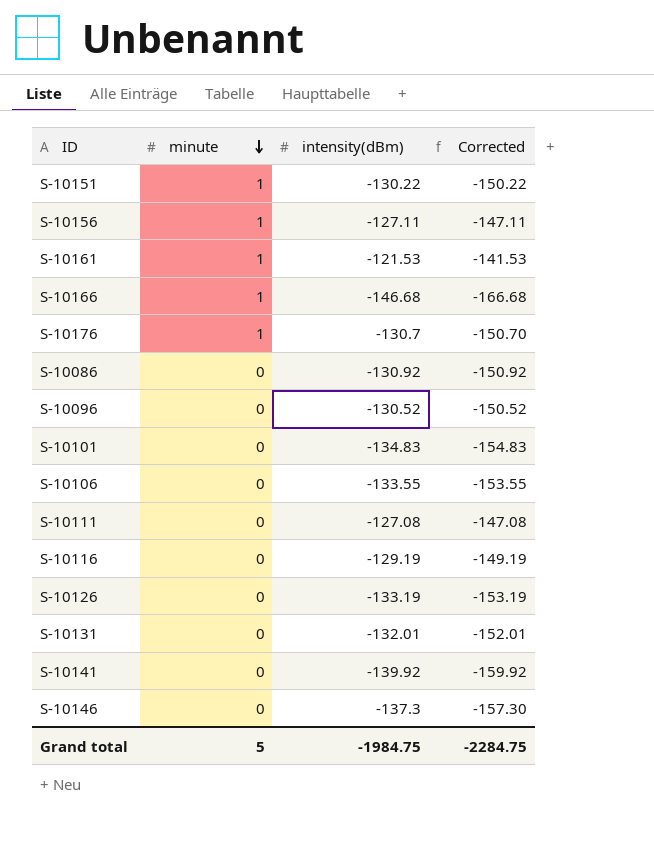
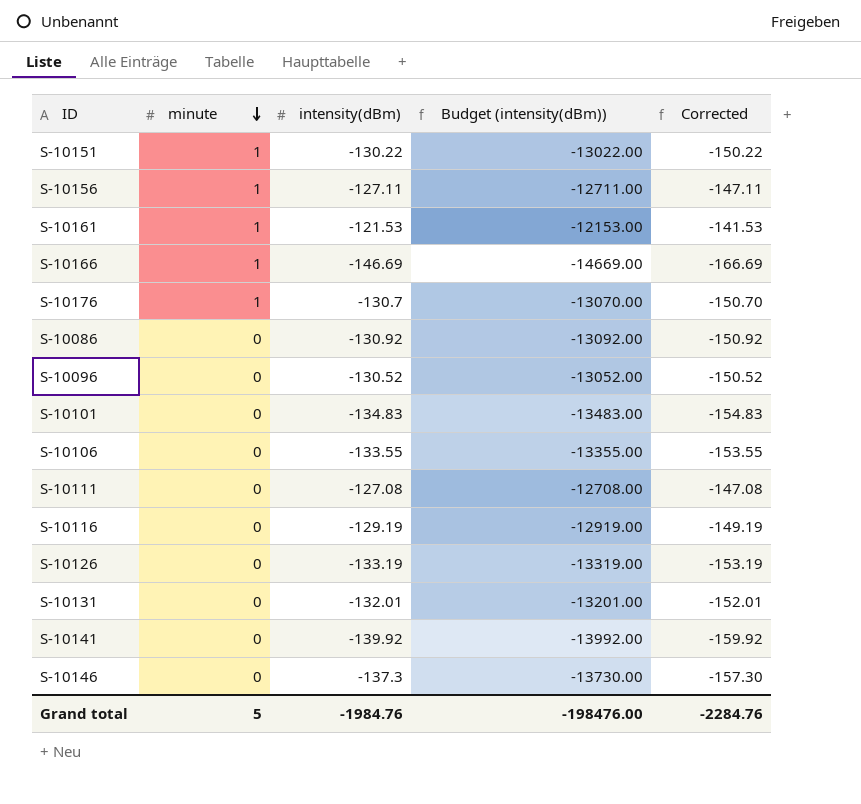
column Budget (intensity(dBm)) | formula: none -> [intensity(dBm)] * 100
S-10166 | intensity(dBm): -146.68 -> -146.69
S-10166 | Corrected: -166.68 -> -166.69
Grand total | intensity(dBm): -1984.75 -> -1984.76
Grand total | Corrected: -2284.75 -> -2284.76

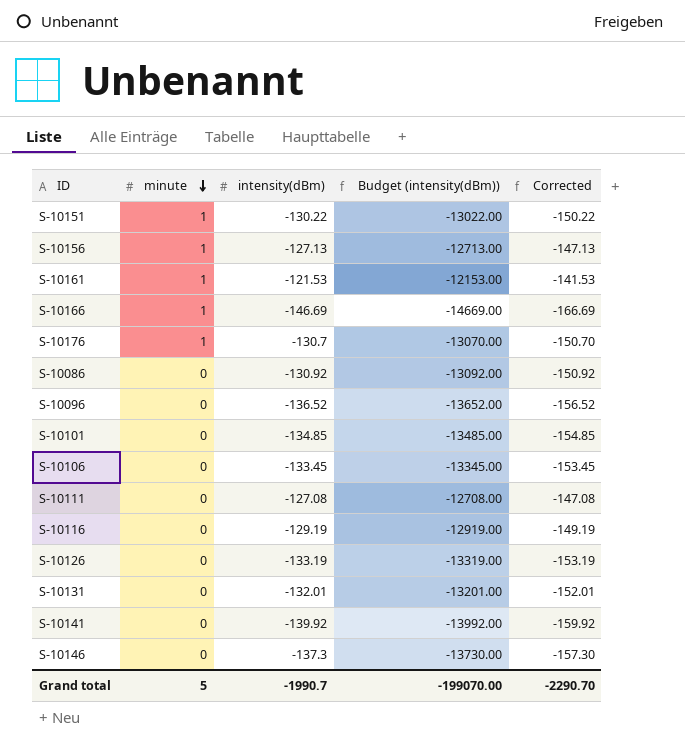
S-10156 | intensity(dBm): -127.11 -> -127.13
S-10156 | Budget (intensity(dBm)): -12711.00 -> -12713.00
S-10156 | Corrected: -147.11 -> -147.13
S-10096 | intensity(dBm): -130.52 -> -136.52
S-10096 | Budget (intensity(dBm)): -13052.00 -> -13652.00
S-10096 | Corrected: -150.52 -> -156.52
S-10101 | intensity(dBm): -134.83 -> -134.85
S-10101 | Budget (intensity(dBm)): -13483.00 -> -13485.00
S-10101 | Corrected: -154.83 -> -154.85
S-10106 | intensity(dBm): -133.55 -> -133.45
S-10106 | Budget (intensity(dBm)): -13355.00 -> -13345.00
S-10106 | Corrected: -153.55 -> -153.45
Grand total | intensity(dBm): -1984.76 -> -1990.7
Grand total | Budget (intensity(dBm)): -198476.00 -> -199070.00
Grand total | Corrected: -2284.76 -> -2290.70

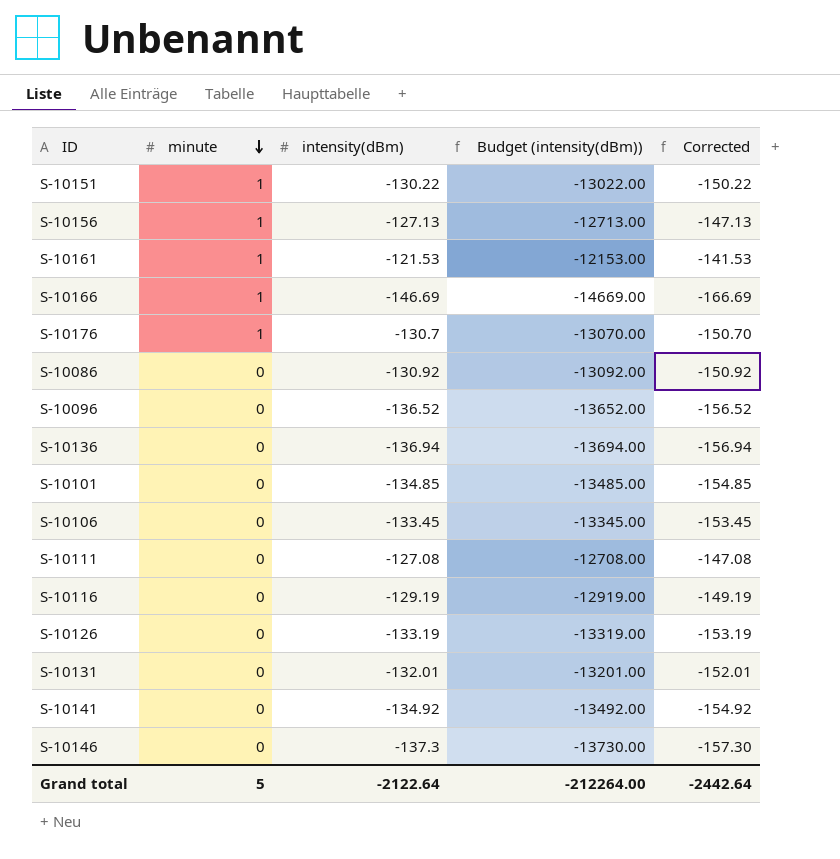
row S-10136: none -> 0 | -136.94 | -13694.00 | -156.94
S-10141 | intensity(dBm): -139.92 -> -134.92
S-10141 | Budget (intensity(dBm)): -13992.00 -> -13492.00
S-10141 | Corrected: -159.92 -> -154.92
Grand total | intensity(dBm): -1990.7 -> -2122.64
Grand total | Budget (intensity(dBm)): -199070.00 -> -212264.00
Grand total | Corrected: -2290.70 -> -2442.64

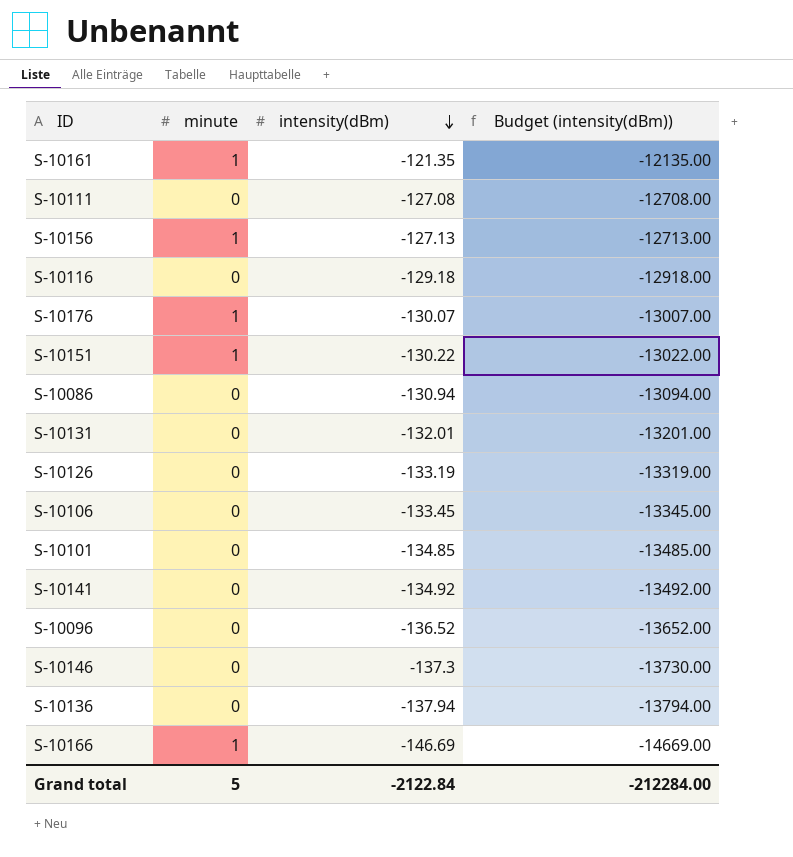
row order: minute descending -> intensity(dBm) descending
column Corrected | formula: [intensity(dBm)] - 20 -> none
S-10161 | intensity(dBm): -121.53 -> -121.35
S-10161 | Budget (intensity(dBm)): -12153.00 -> -12135.00
S-10116 | intensity(dBm): -129.19 -> -129.18
S-10116 | Budget (intensity(dBm)): -12919.00 -> -12918.00
S-10176 | intensity(dBm): -130.7 -> -130.07
S-10176 | Budget (intensity(dBm)): -13070.00 -> -13007.00
S-10086 | intensity(dBm): -130.92 -> -130.94
S-10086 | Budget (intensity(dBm)): -13092.00 -> -13094.00
S-10136 | intensity(dBm): -136.94 -> -137.94
S-10136 | Budget (intensity(dBm)): -13694.00 -> -13794.00
Grand total | intensity(dBm): -2122.64 -> -2122.84
Grand total | Budget (intensity(dBm)): -212264.00 -> -212284.00

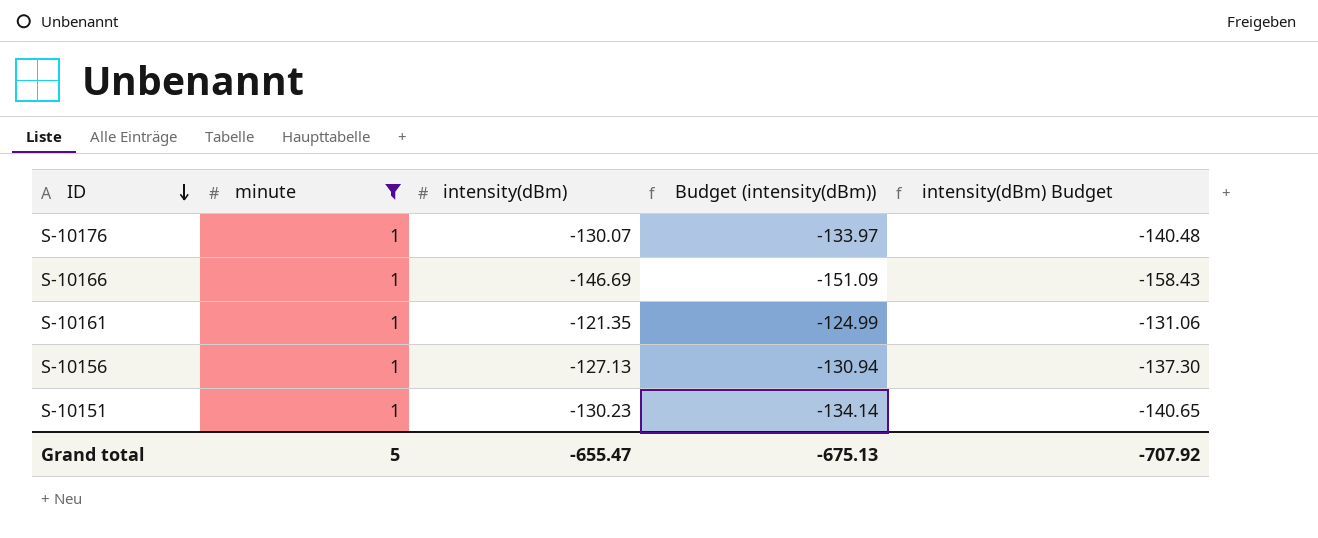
filter: none -> minute = 1
row order: intensity(dBm) descending -> ID descending
column Budget (intensity(dBm)) | formula: [intensity(dBm)] * 100 -> [intensity(dBm)] * 1.03
column intensity(dBm) Budget | formula: none -> [intensity(dBm)] * 1.08
S-10151 | intensity(dBm): -130.22 -> -130.23
Grand total | intensity(dBm): -2122.84 -> -655.47
Grand total | Budget (intensity(dBm)): -212284.00 -> -675.13

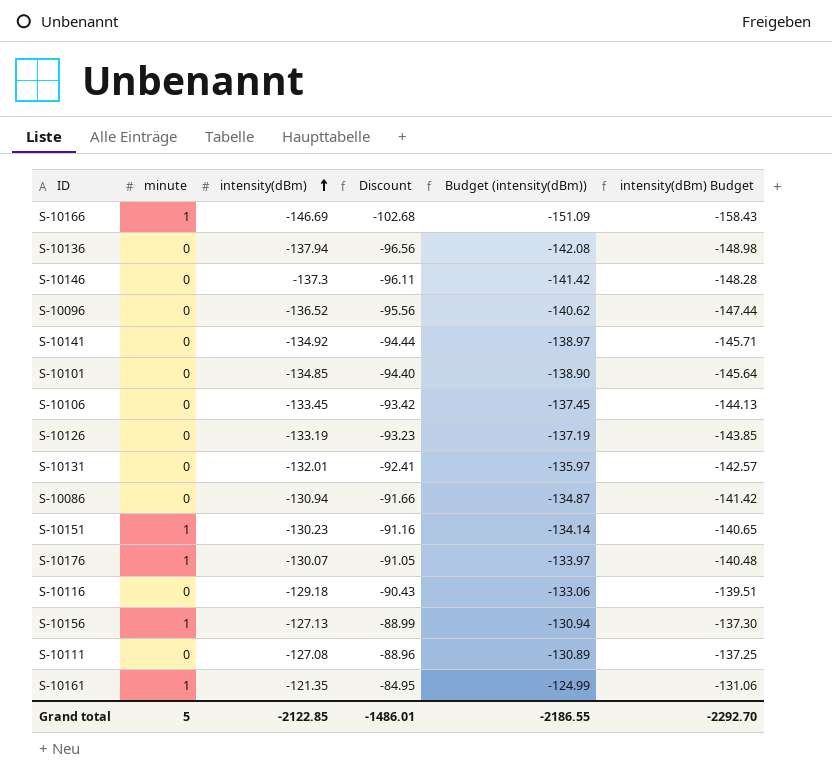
filter: minute = 1 -> none
row order: ID descending -> intensity(dBm) ascending
column Discount | formula: none -> [intensity(dBm)] * 0.7
Grand total | intensity(dBm): -655.47 -> -2122.85
Grand total | Budget (intensity(dBm)): -675.13 -> -2186.55
Grand total | intensity(dBm) Budget: -707.92 -> -2292.70

